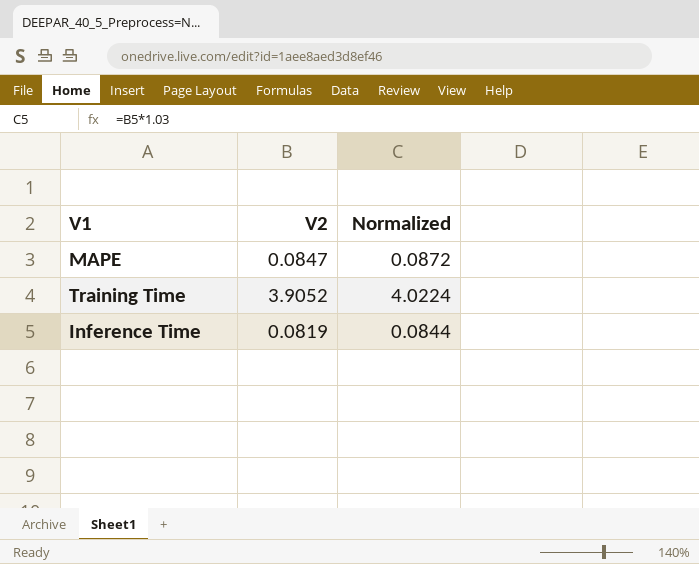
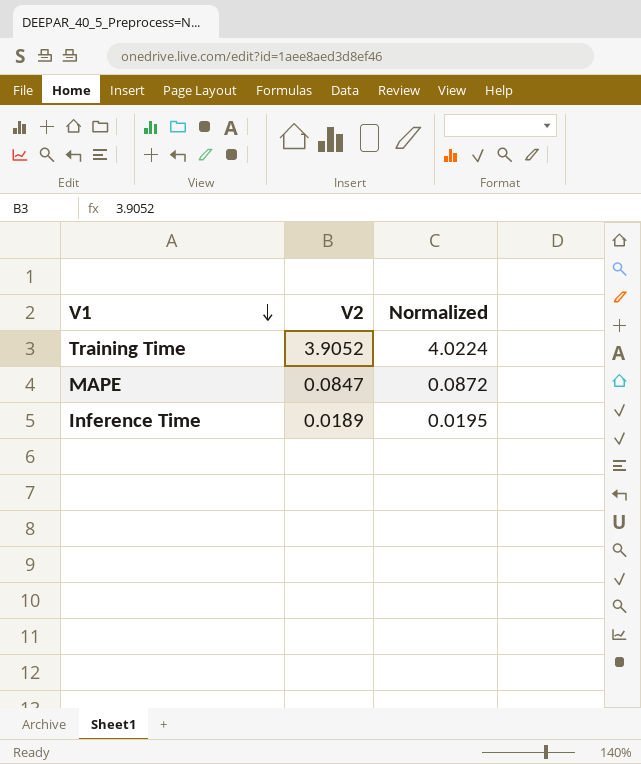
row order: none -> V1 descending
Inference Time | V2: 0.0819 -> 0.0189
Inference Time | Normalized: 0.0844 -> 0.0195

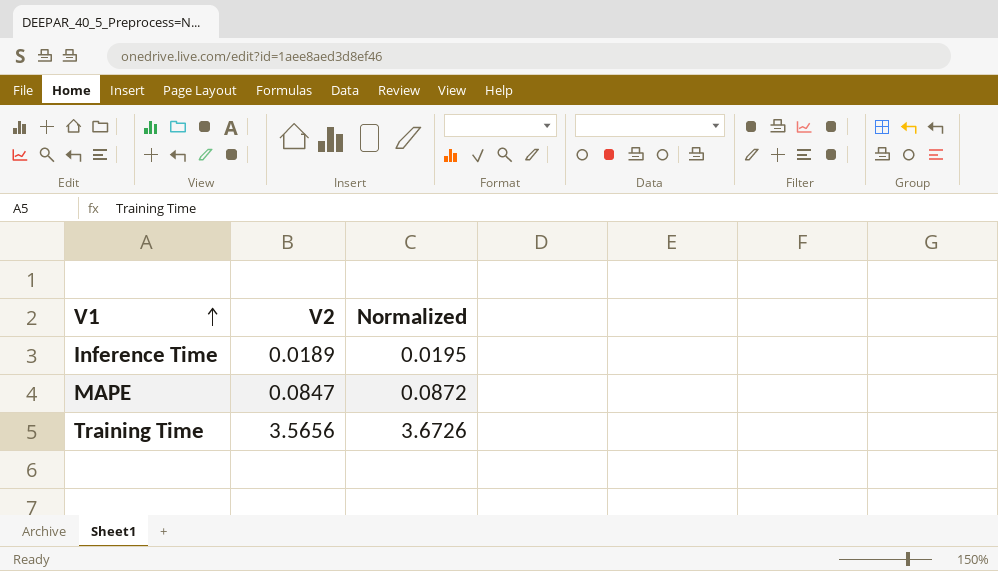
row order: V1 descending -> V1 ascending
Training Time | V2: 3.9052 -> 3.5656
Training Time | Normalized: 4.0224 -> 3.6726

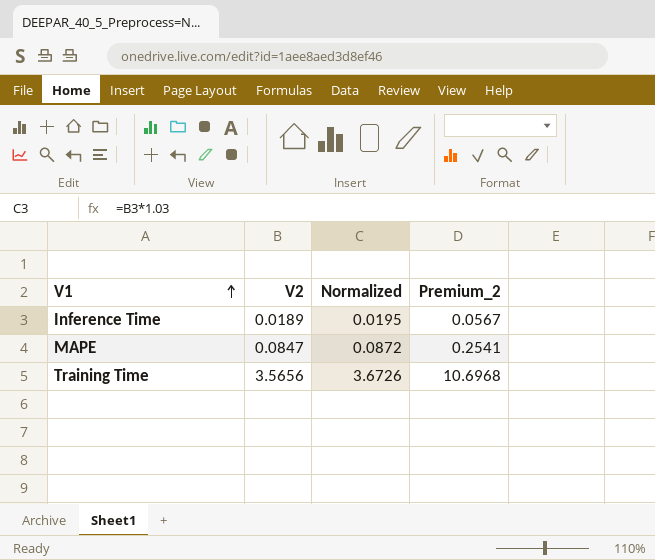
column Premium_2 | formula: none -> [V2] * 3

